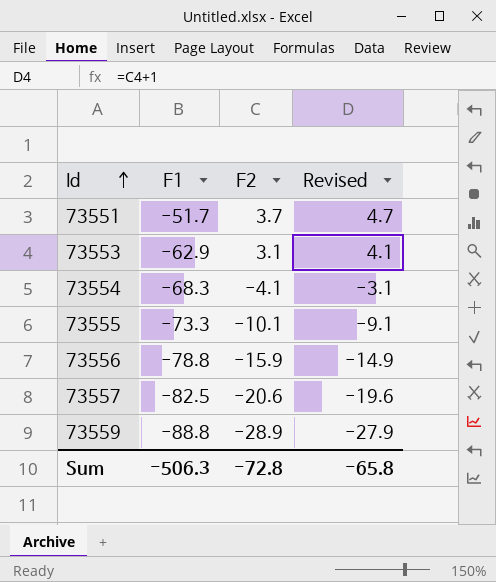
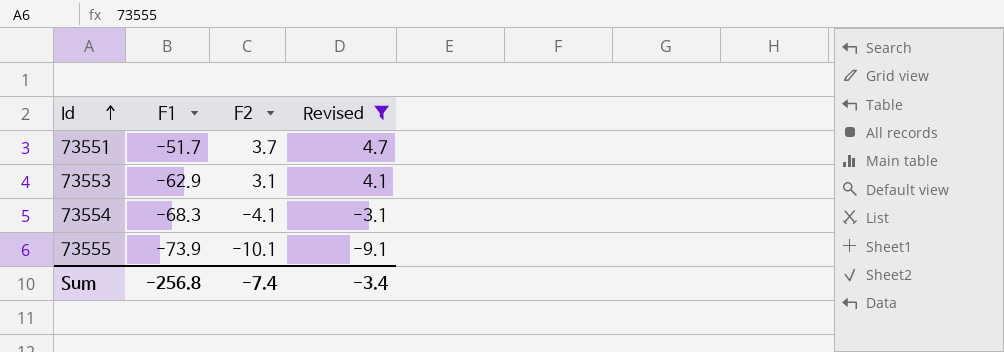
filter: none -> Revised >= -9.1
73555 | F1: -73.3 -> -73.9
Sum | F1: -506.3 -> -256.8
Sum | F2: -72.8 -> -7.4
Sum | Revised: -65.8 -> -3.4

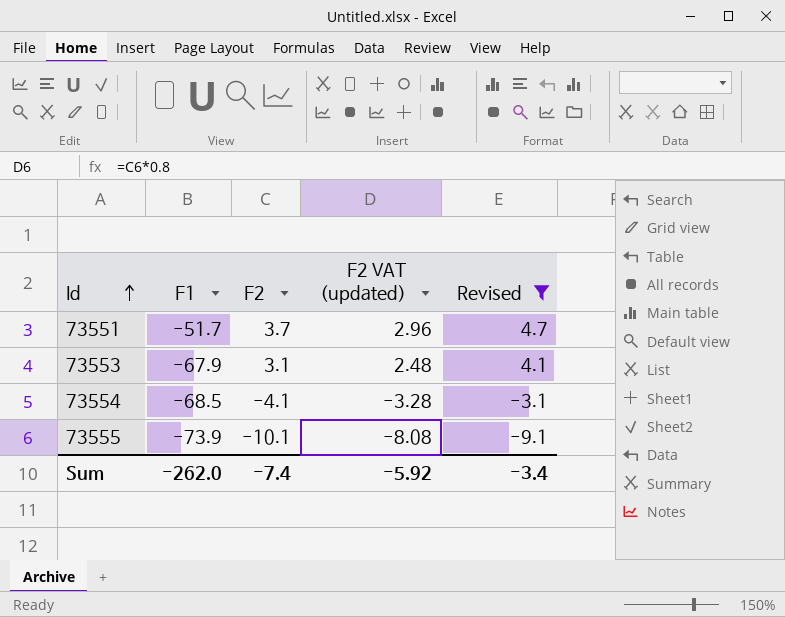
column F2 VAT (updated) | formula: none -> [F2] * 0.8
73553 | F1: -62.9 -> -67.9
73554 | F1: -68.3 -> -68.5
Sum | F1: -256.8 -> -262.0

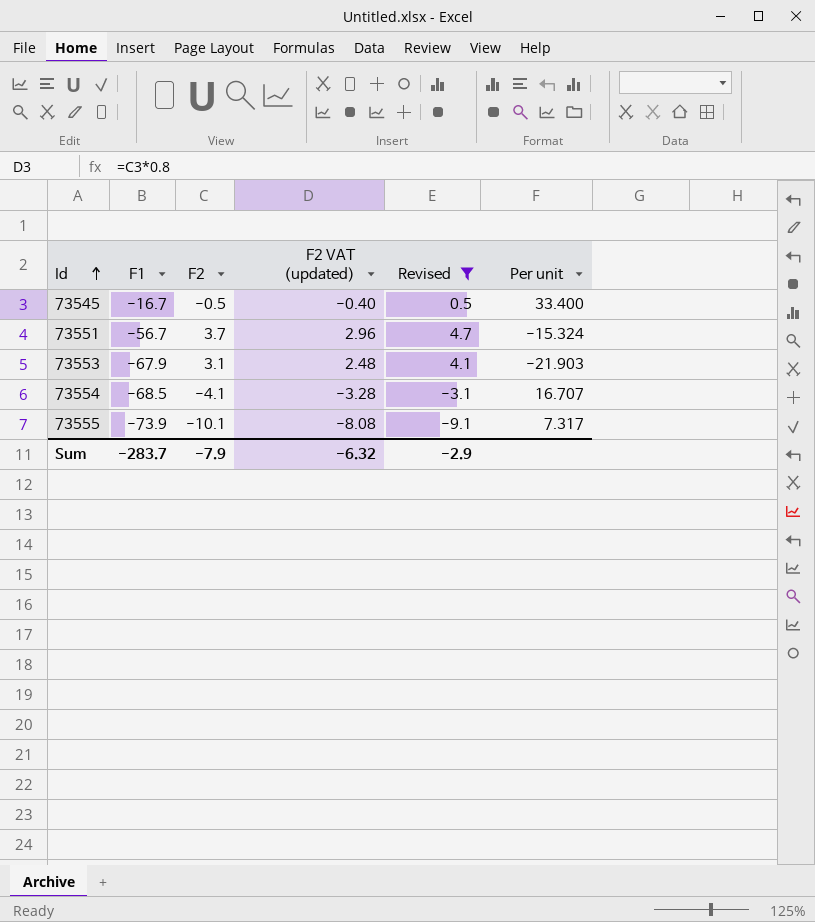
column Per unit | formula: none -> [F1] / [F2]
row 73545: none -> -16.7 | -0.5 | -0.40 | 0.5 | 33.400
73551 | F1: -51.7 -> -56.7
Sum | F1: -262.0 -> -283.7
Sum | F2: -7.4 -> -7.9
Sum | F2 VAT (updated): -5.92 -> -6.32
Sum | Revised: -3.4 -> -2.9

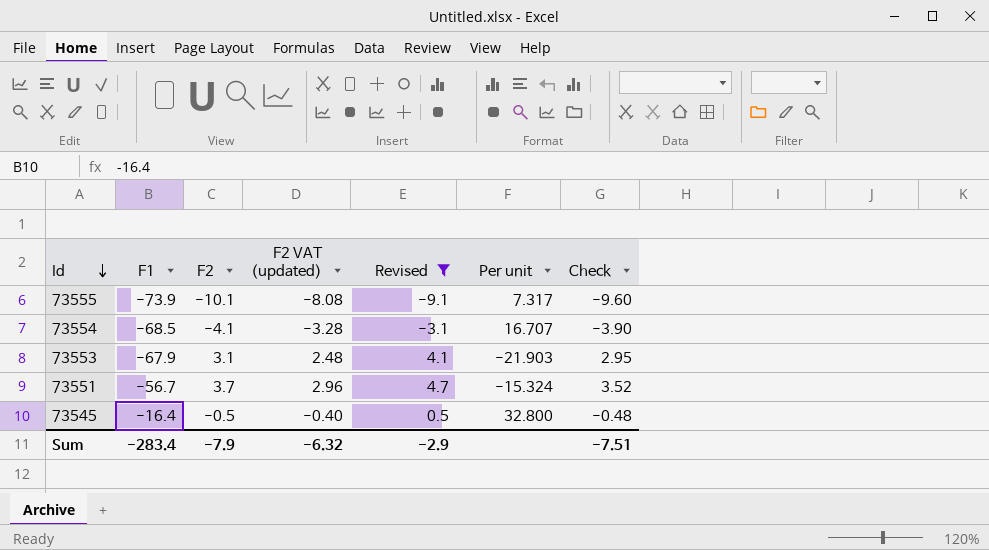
row order: Id ascending -> Id descending
column Check | formula: none -> [F2] * 0.95
73545 | F1: -16.7 -> -16.4
73545 | Per unit: 33.400 -> 32.800
Sum | F1: -283.7 -> -283.4

